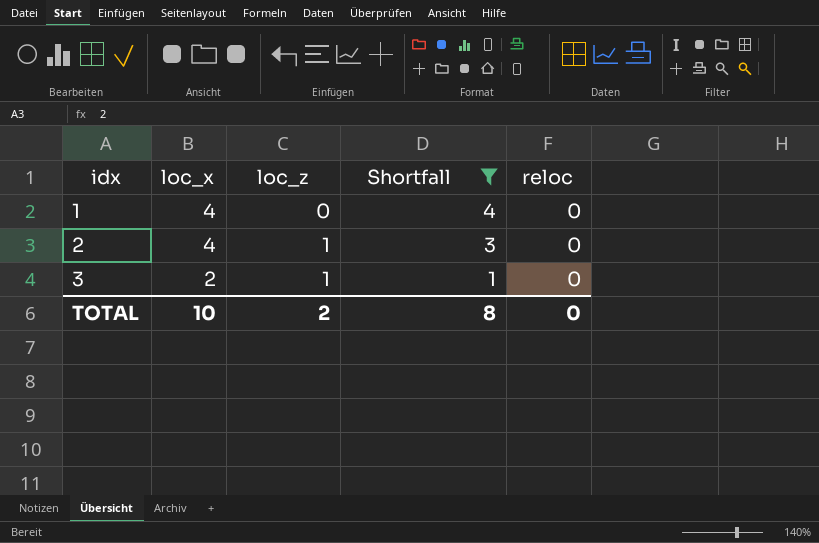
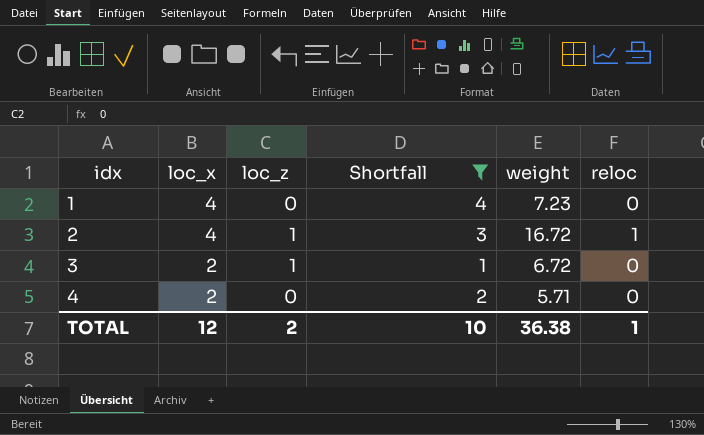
column weight | position: none -> 5
2 | reloc: 0 -> 1
row 4: none -> 2 | 0 | 2 | 5.71 | 0
TOTAL | loc_x: 10 -> 12
TOTAL | Shortfall: 8 -> 10
TOTAL | reloc: 0 -> 1

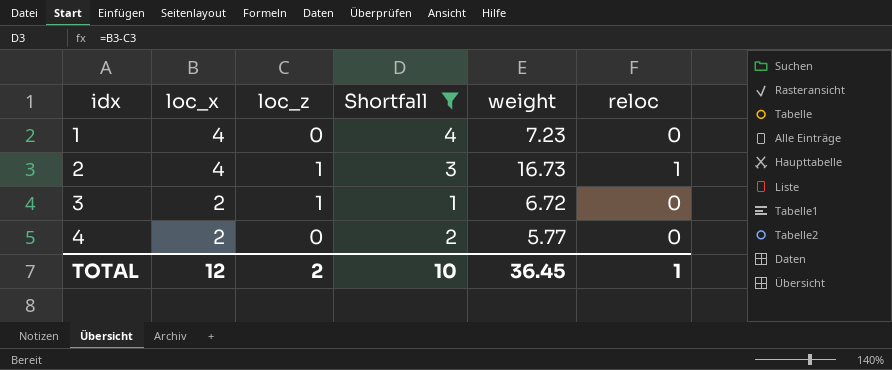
2 | weight: 16.72 -> 16.73
4 | weight: 5.71 -> 5.77
TOTAL | weight: 36.38 -> 36.45

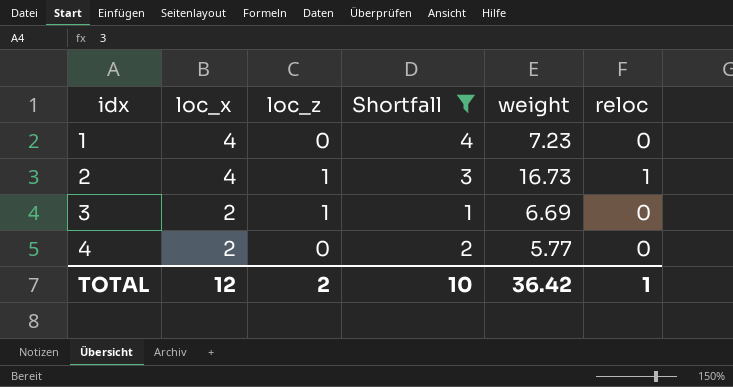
3 | weight: 6.72 -> 6.69
TOTAL | weight: 36.45 -> 36.42

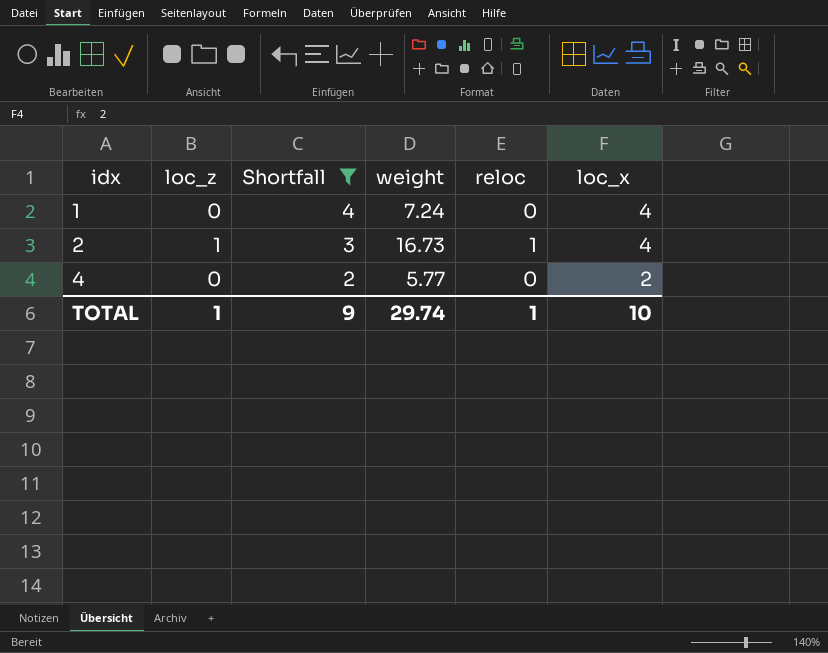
column loc_x | position: 2 -> 6
row 3: 2 | 1 | 1 | 6.69 | 0 -> none
1 | weight: 7.23 -> 7.24
TOTAL | loc_z: 2 -> 1
TOTAL | Shortfall: 10 -> 9
TOTAL | weight: 36.42 -> 29.74
TOTAL | loc_x: 12 -> 10

